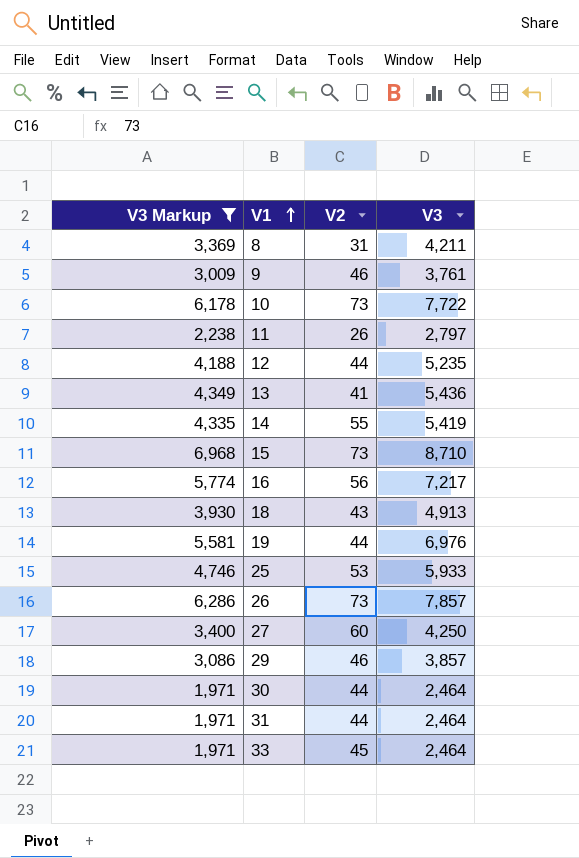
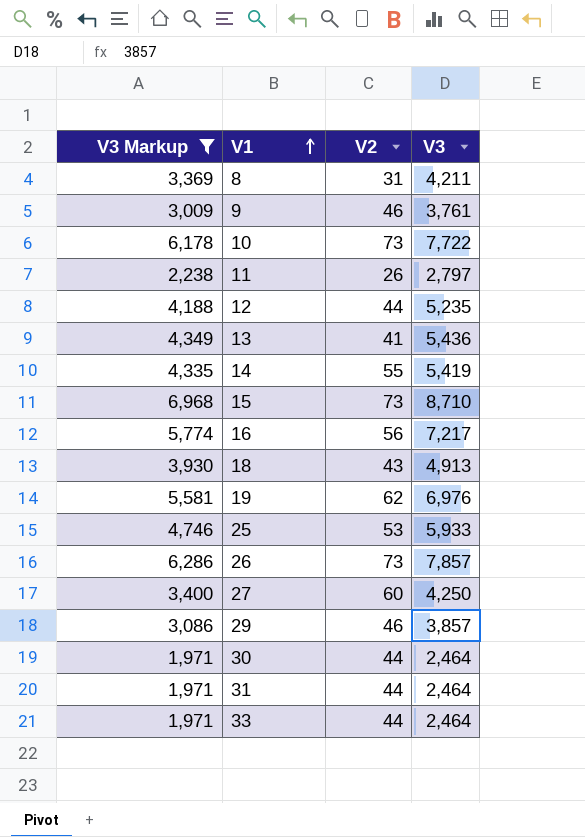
19 | V2: 44 -> 62
33 | V2: 45 -> 44

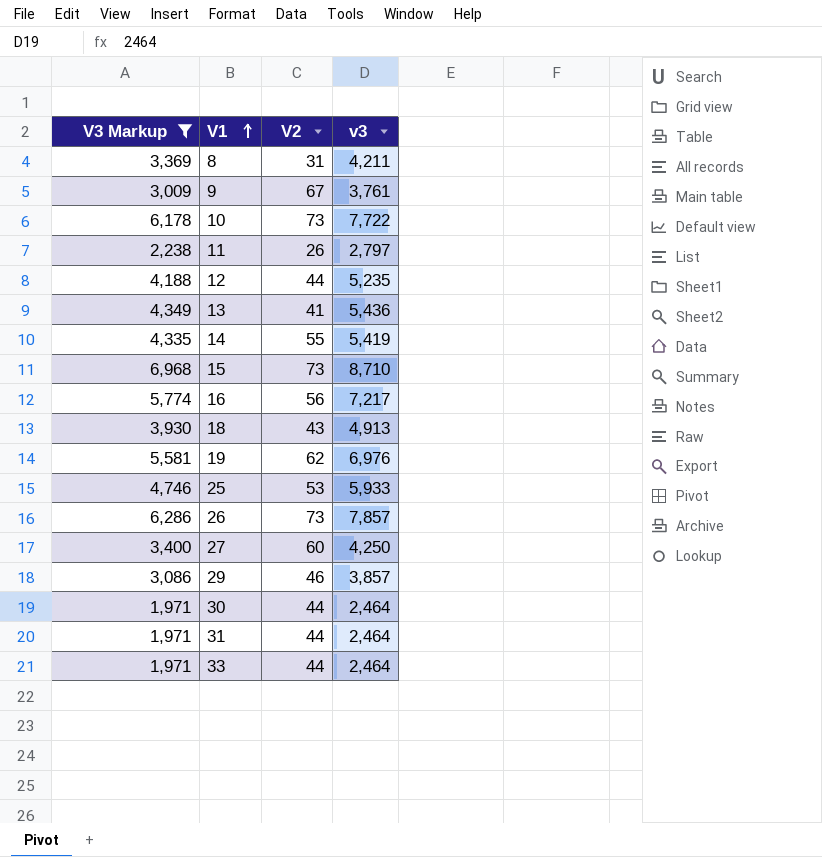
column name: V3 -> v3
9 | V2: 46 -> 67

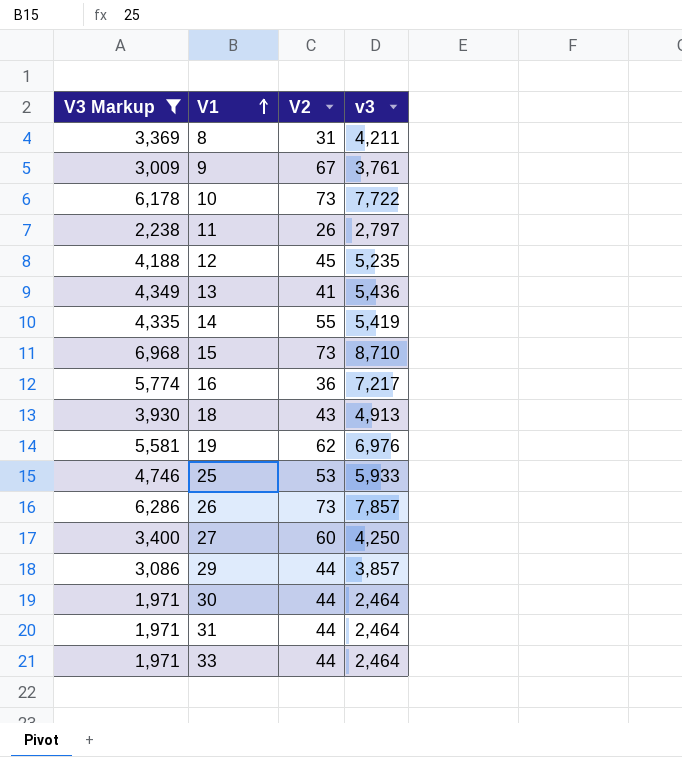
12 | V2: 44 -> 45
16 | V2: 56 -> 36
29 | V2: 46 -> 44

